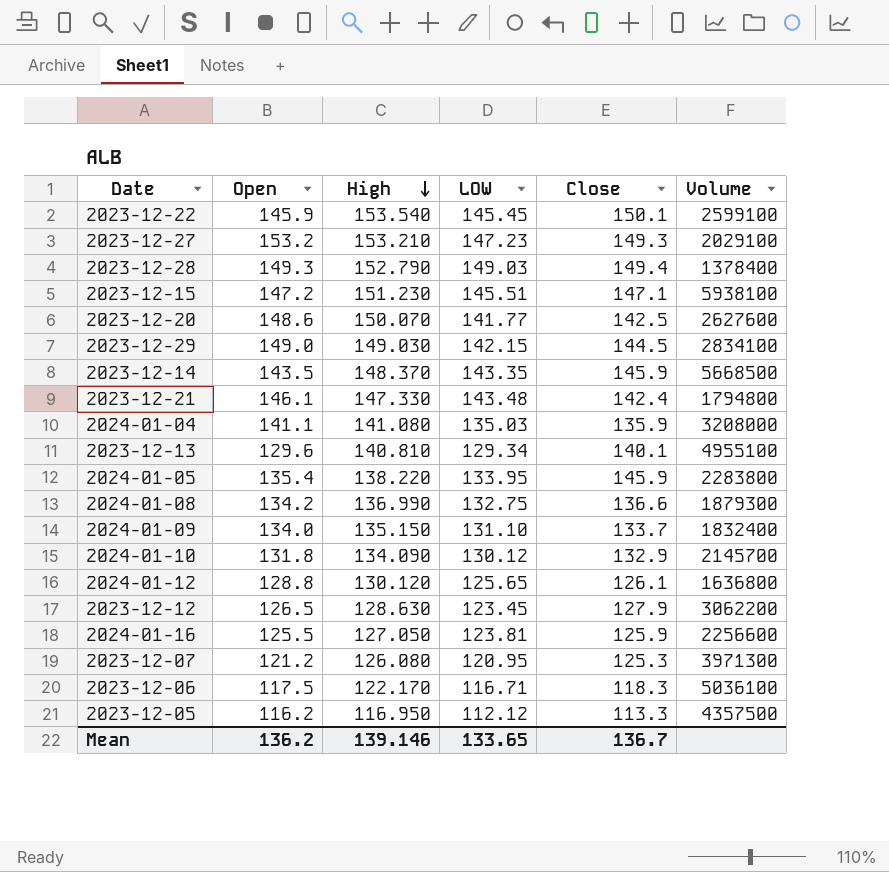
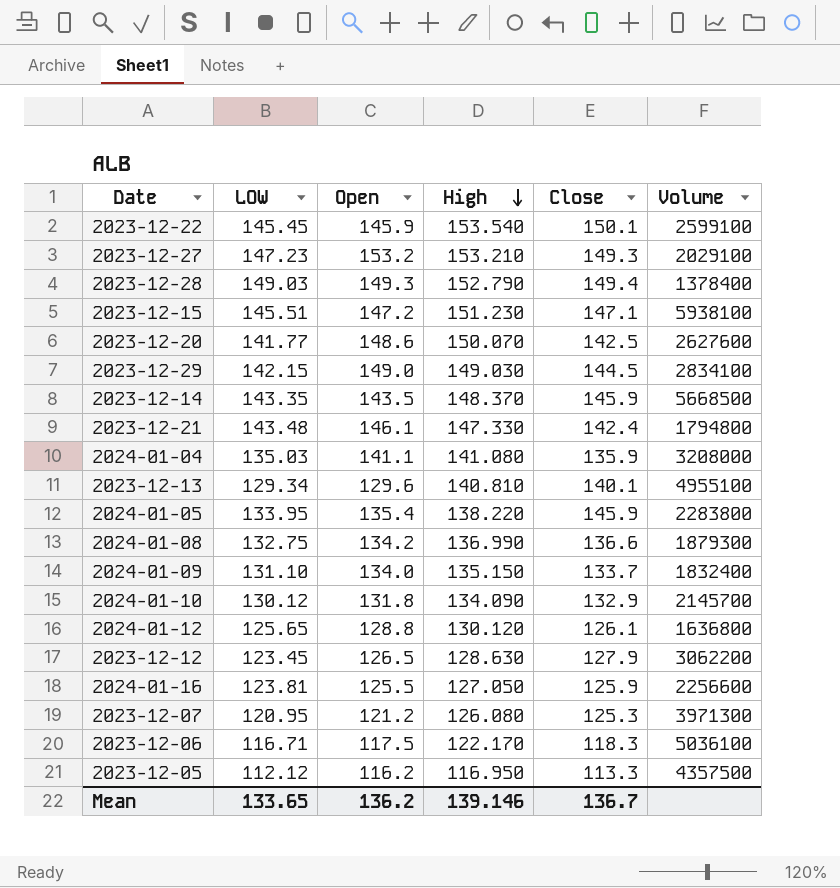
column LOW | position: 4 -> 2

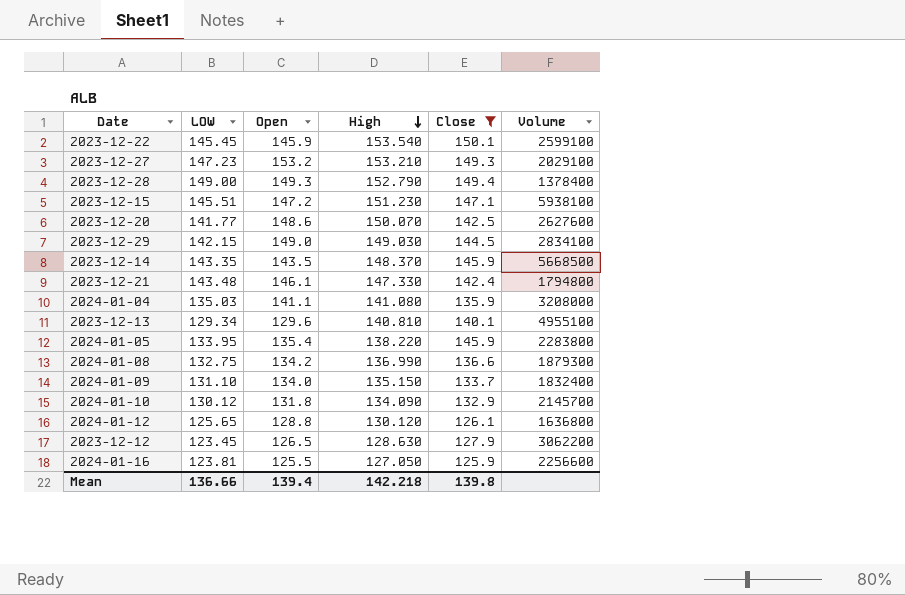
filter: none -> Close >= 125.9
2023-12-28 | LOW: 149.03 -> 149.00
Mean | LOW: 133.65 -> 136.66
Mean | Open: 136.2 -> 139.4
Mean | High: 139.146 -> 142.218
Mean | Close: 136.7 -> 139.8

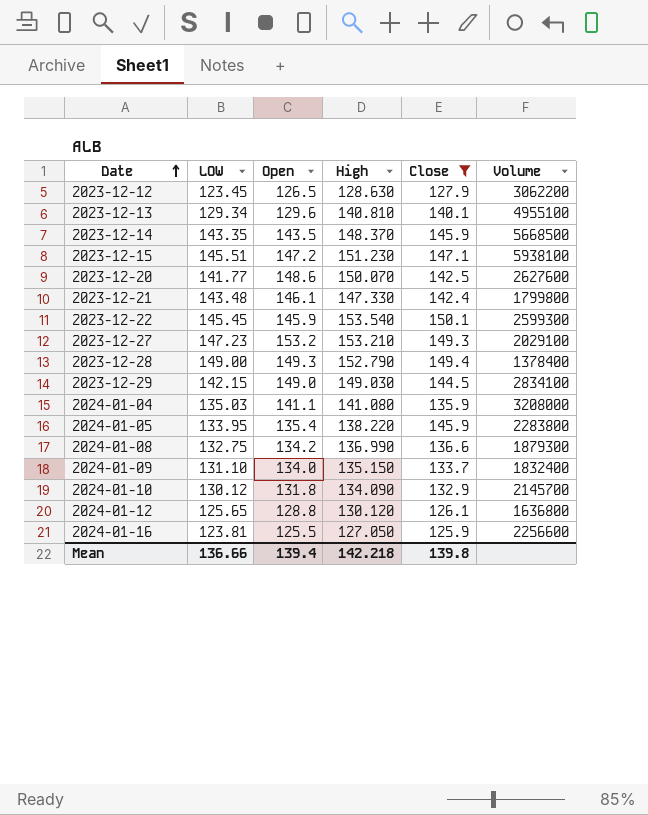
row order: High descending -> Date ascending
2023-12-21 | Volume: 1794800 -> 1799800
2023-12-22 | Volume: 2599100 -> 2599300

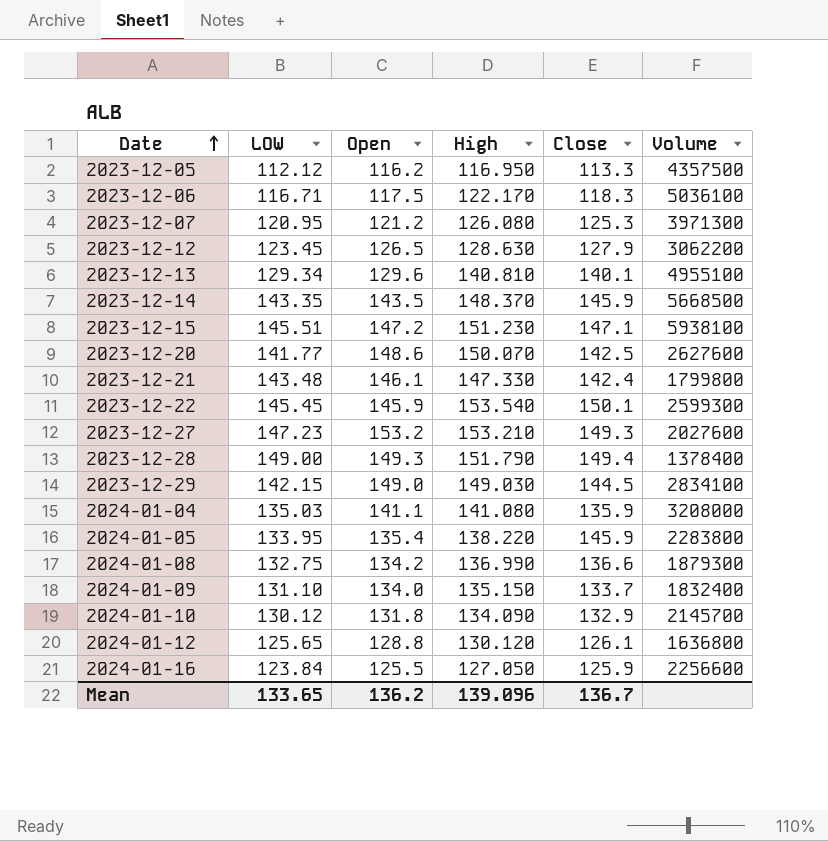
filter: Close >= 125.9 -> none
2023-12-27 | Volume: 2029100 -> 2027600
2023-12-28 | High: 152.790 -> 151.790
2024-01-16 | LOW: 123.81 -> 123.84
Mean | LOW: 136.66 -> 133.65
Mean | Open: 139.4 -> 136.2
Mean | High: 142.218 -> 139.096
Mean | Close: 139.8 -> 136.7

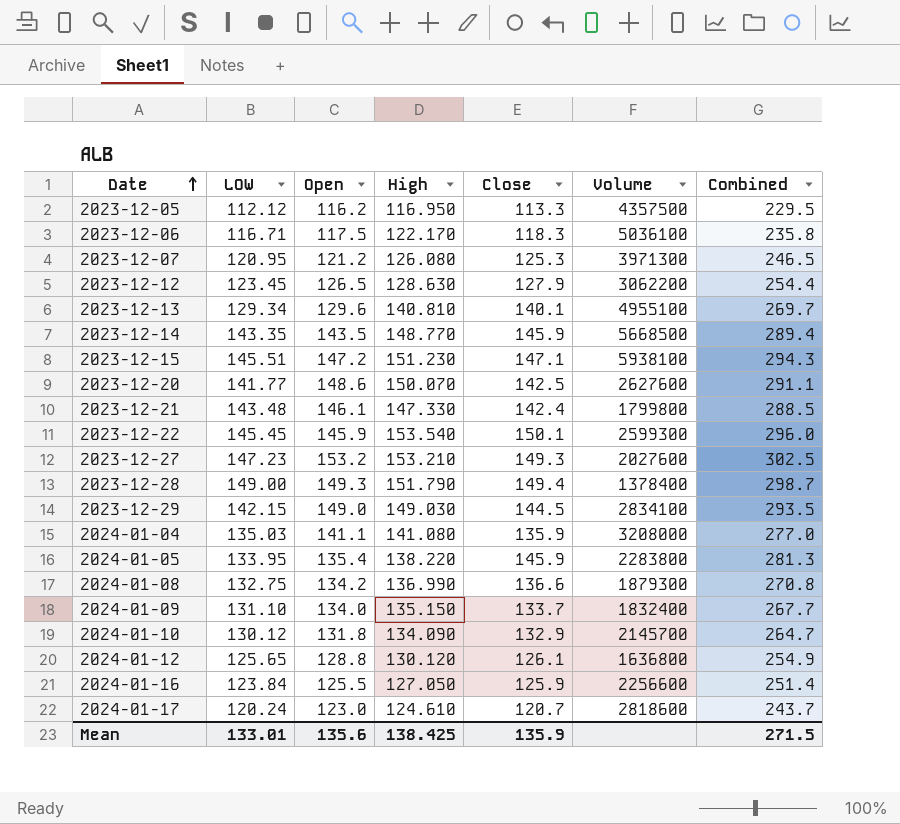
column Combined | formula: none -> [Open] + [Close]
2023-12-14 | High: 148.370 -> 148.770
row 2024-01-17: none -> 120.24 | 123.0 | 124.610 | 120.7 | 2818600 | 243.7
Mean | LOW: 133.65 -> 133.01
Mean | Open: 136.2 -> 135.6
Mean | High: 139.096 -> 138.425
Mean | Close: 136.7 -> 135.9

